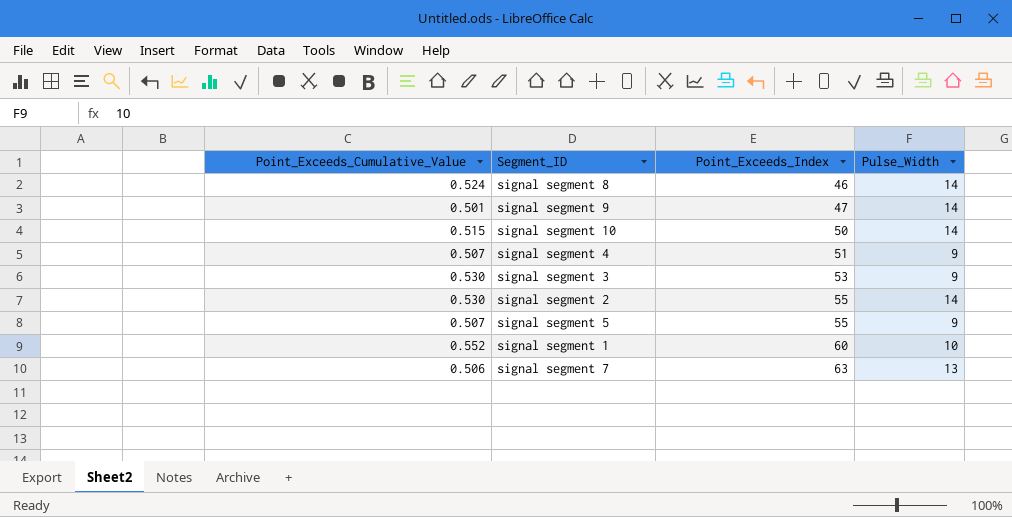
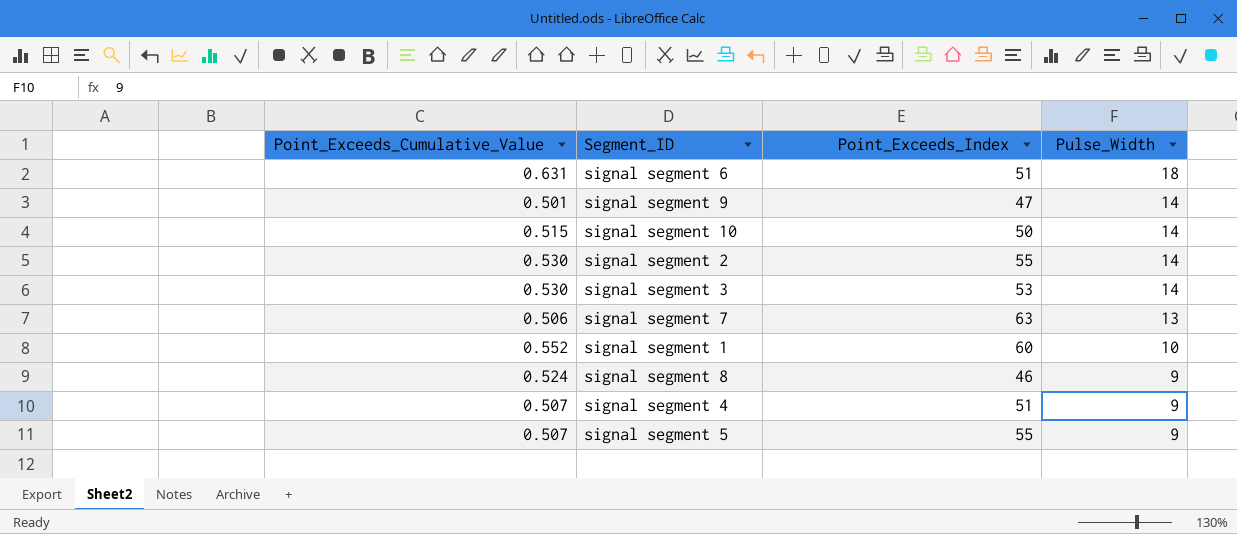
row order: Point_Exceeds_Index ascending -> Pulse_Width descending
row signal segment 6: none -> 0.631 | 51 | 18
signal segment 3 | Pulse_Width: 9 -> 14
signal segment 8 | Pulse_Width: 14 -> 9

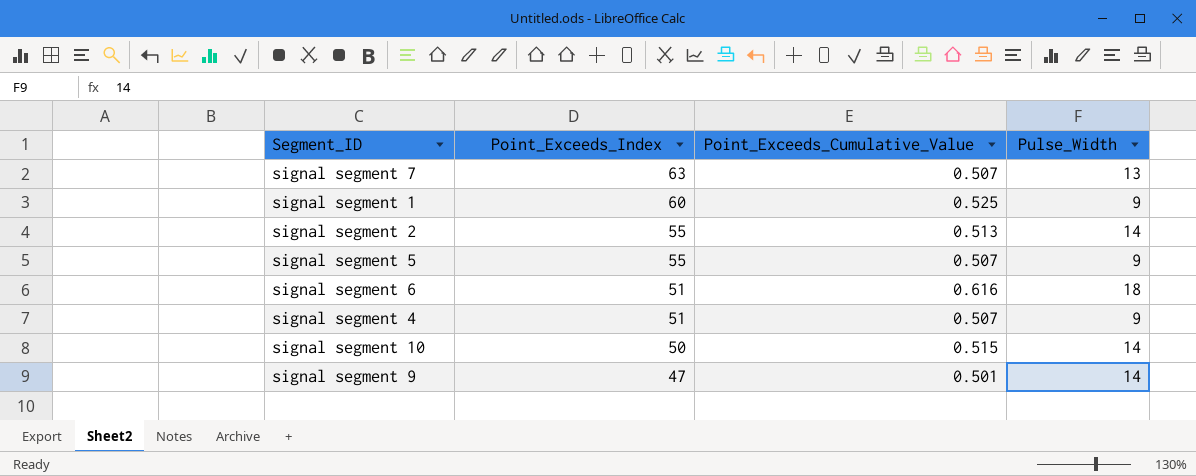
row order: Pulse_Width descending -> Point_Exceeds_Index descending
column Point_Exceeds_Cumulative_Value | position: 1 -> 3
row signal segment 3: 0.530 | 53 | 14 -> none
row signal segment 8: 0.524 | 46 | 9 -> none
signal segment 7 | Point_Exceeds_Cumulative_Value: 0.506 -> 0.507
signal segment 1 | Point_Exceeds_Cumulative_Value: 0.552 -> 0.525
signal segment 1 | Pulse_Width: 10 -> 9
signal segment 2 | Point_Exceeds_Cumulative_Value: 0.530 -> 0.513
signal segment 6 | Point_Exceeds_Cumulative_Value: 0.631 -> 0.616

